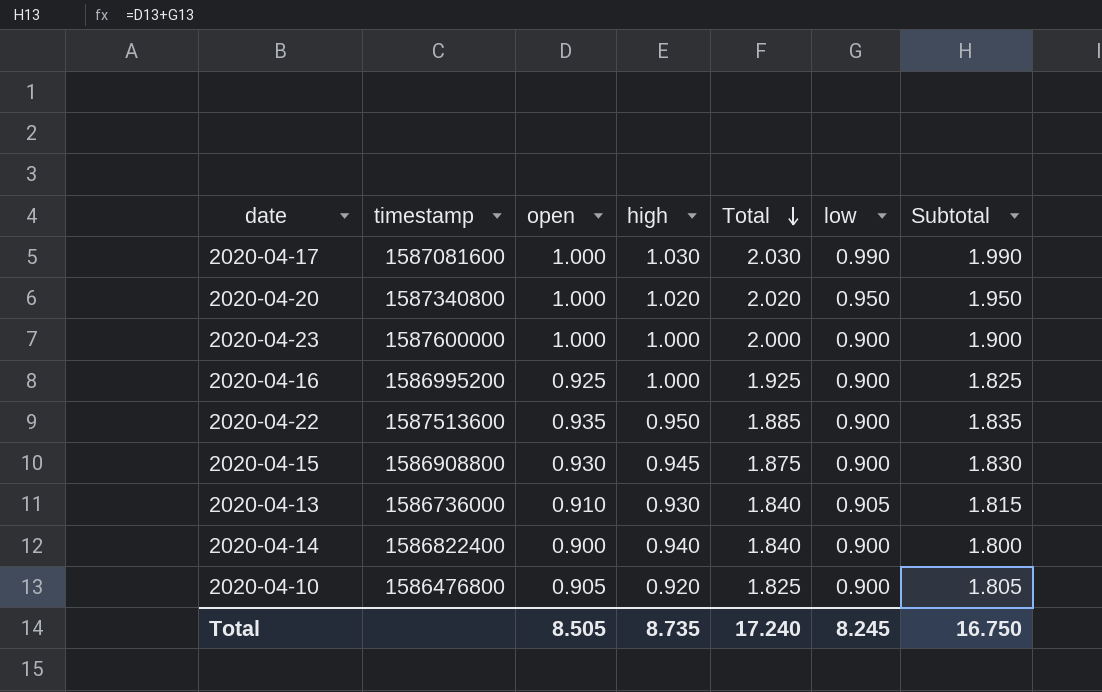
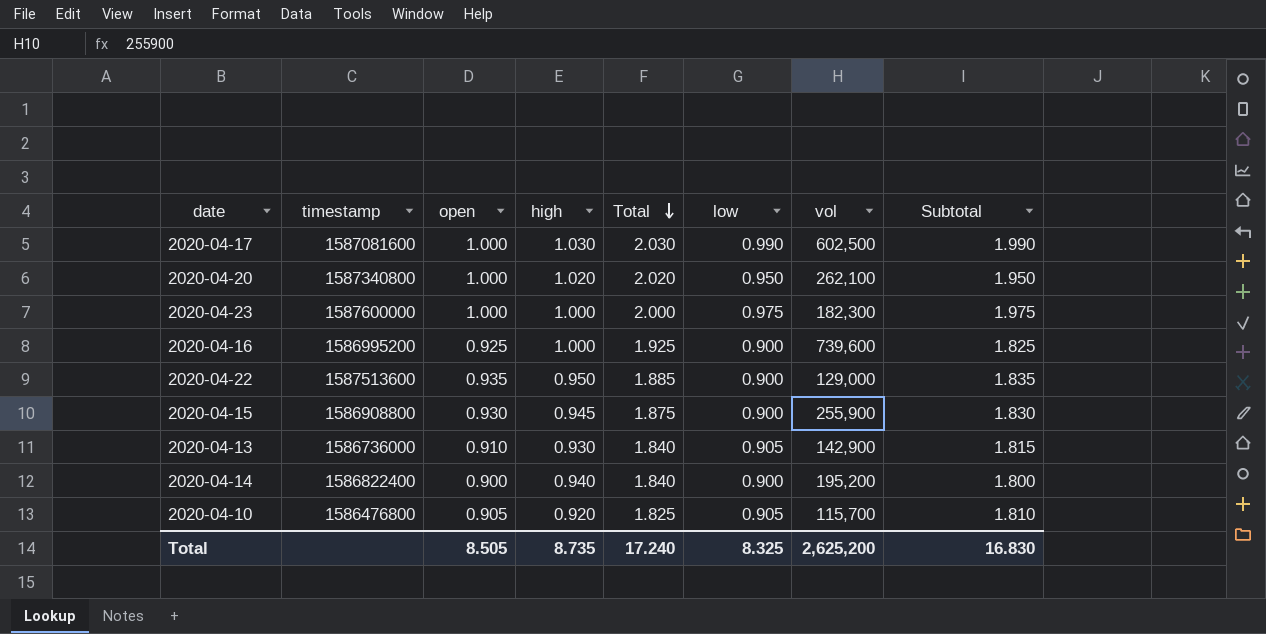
column vol | position: none -> 7
2020-04-23 | low: 0.900 -> 0.975
2020-04-23 | Subtotal: 1.900 -> 1.975
2020-04-10 | low: 0.900 -> 0.905
2020-04-10 | Subtotal: 1.805 -> 1.810
Total | low: 8.245 -> 8.325
Total | Subtotal: 16.750 -> 16.830

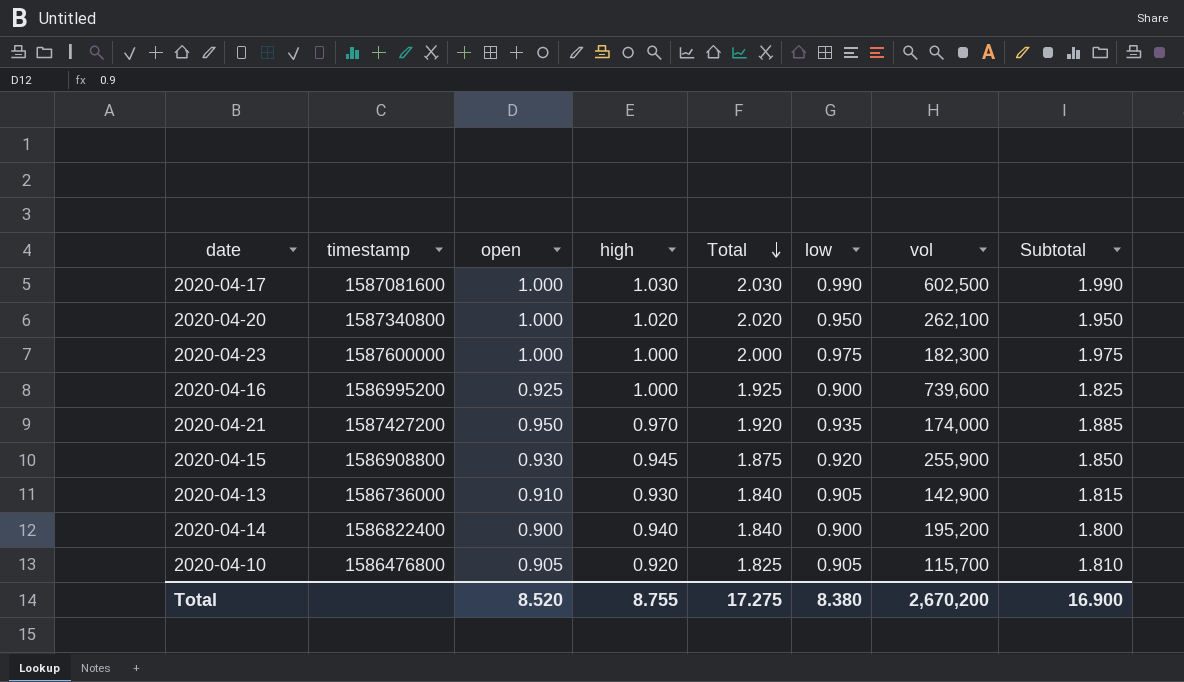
row 2020-04-22: 1587513600 | 0.935 | 0.950 | 1.885 | 0.900 | 129,000 | 1.835 -> none
row 2020-04-21: none -> 1587427200 | 0.950 | 0.970 | 1.920 | 0.935 | 174,000 | 1.885
2020-04-15 | low: 0.900 -> 0.920
2020-04-15 | Subtotal: 1.830 -> 1.850
Total | open: 8.505 -> 8.520
Total | high: 8.735 -> 8.755
Total | Total: 17.240 -> 17.275
Total | low: 8.325 -> 8.380
Total | vol: 2,625,200 -> 2,670,200
Total | Subtotal: 16.830 -> 16.900

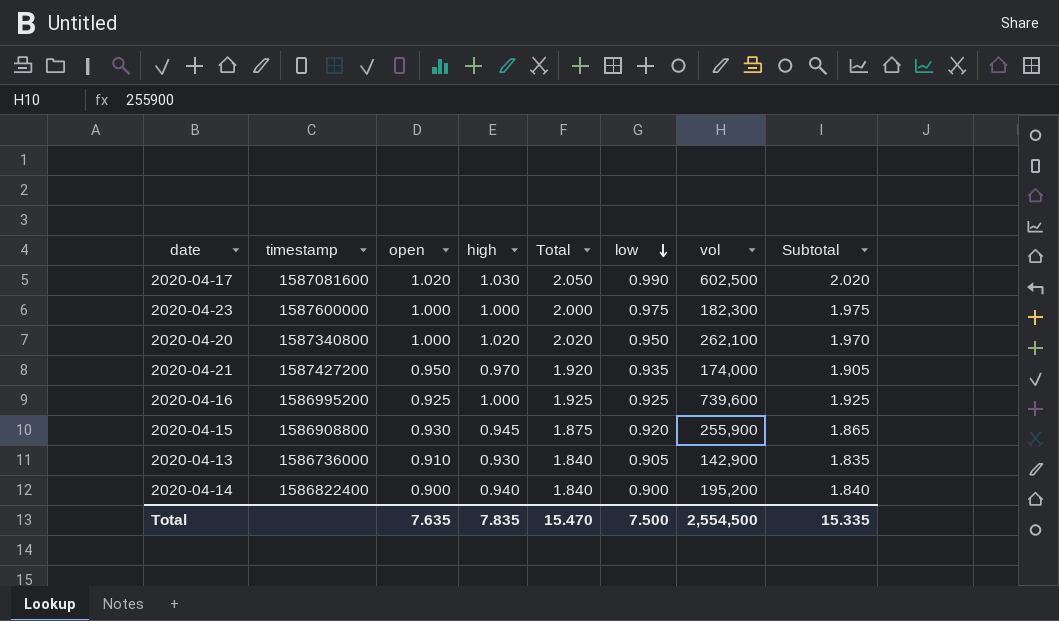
row order: Total descending -> low descending
column Subtotal | formula: [open] + [low] -> [high] + [low]
row 2020-04-10: 1586476800 | 0.905 | 0.920 | 1.825 | 0.905 | 115,700 | 1.810 -> none
2020-04-17 | open: 1.000 -> 1.020
2020-04-17 | Total: 2.030 -> 2.050
2020-04-16 | low: 0.900 -> 0.925
Total | open: 8.520 -> 7.635
Total | high: 8.755 -> 7.835
Total | Total: 17.275 -> 15.470
Total | low: 8.380 -> 7.500
Total | vol: 2,670,200 -> 2,554,500
Total | Subtotal: 16.900 -> 15.335

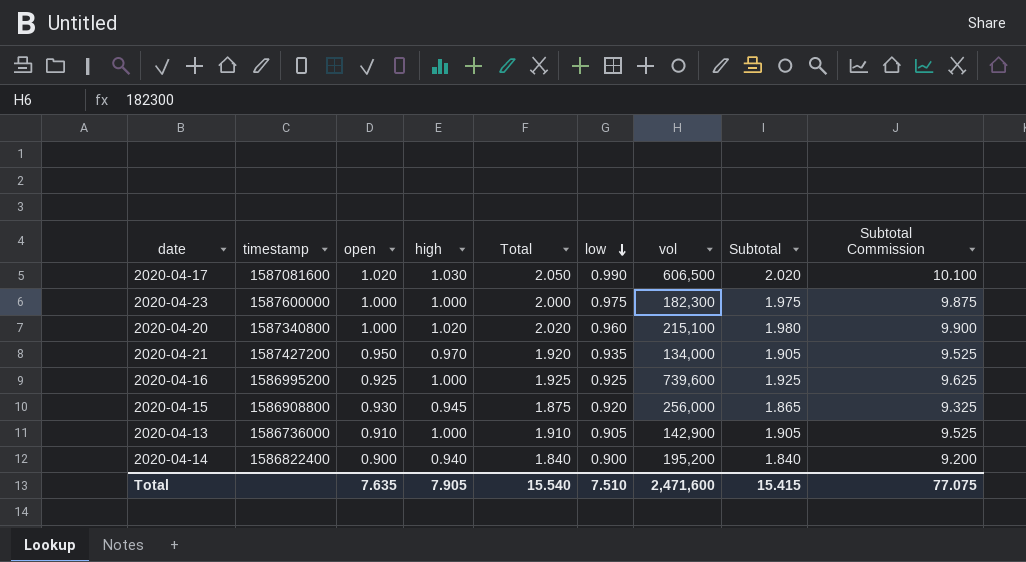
column Subtotal Commission | formula: none -> [Subtotal] * 5
2020-04-17 | vol: 602,500 -> 606,500
2020-04-20 | low: 0.950 -> 0.960
2020-04-20 | vol: 262,100 -> 215,100
2020-04-20 | Subtotal: 1.970 -> 1.980
2020-04-21 | vol: 174,000 -> 134,000
2020-04-15 | vol: 255,900 -> 256,000
2020-04-13 | high: 0.930 -> 1.000
2020-04-13 | Total: 1.840 -> 1.910
2020-04-13 | Subtotal: 1.835 -> 1.905
Total | high: 7.835 -> 7.905
Total | Total: 15.470 -> 15.540
Total | low: 7.500 -> 7.510
Total | vol: 2,554,500 -> 2,471,600
Total | Subtotal: 15.335 -> 15.415

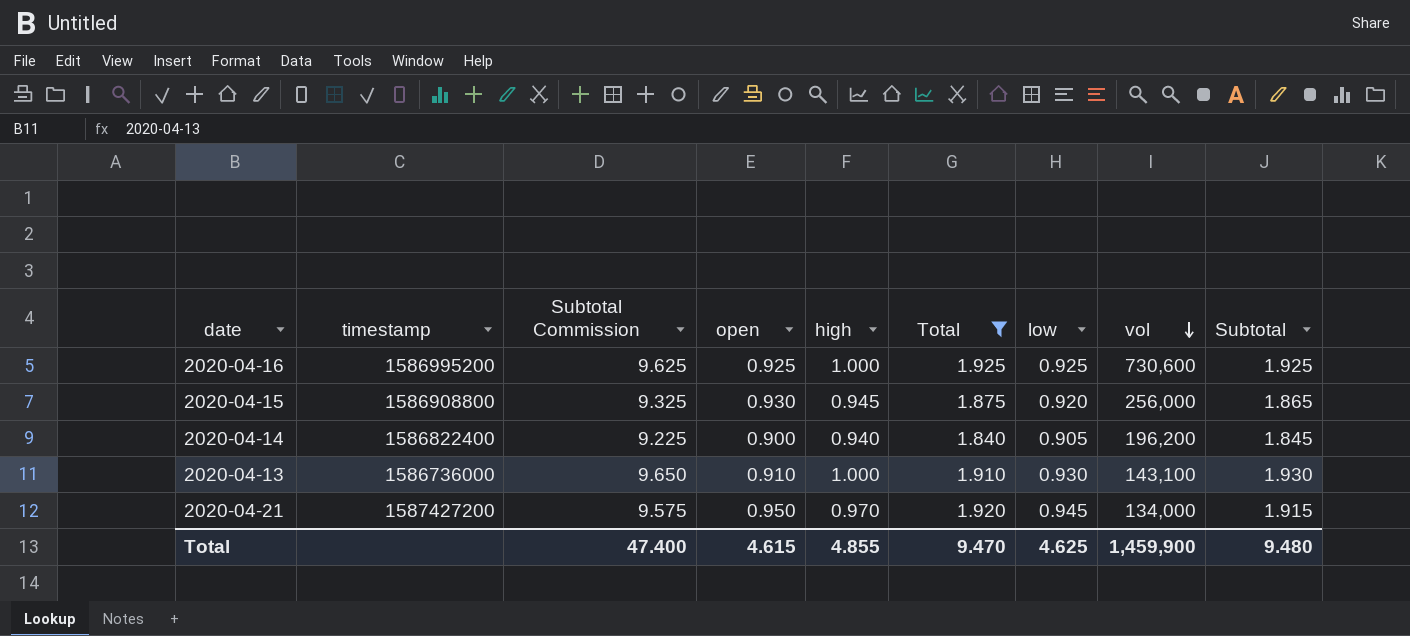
filter: none -> Total <= 1.925
row order: low descending -> vol descending
column Subtotal Commission | position: 9 -> 3
2020-04-16 | vol: 739,600 -> 730,600
2020-04-14 | Subtotal Commission: 9.200 -> 9.225
2020-04-14 | low: 0.900 -> 0.905
2020-04-14 | vol: 195,200 -> 196,200
2020-04-14 | Subtotal: 1.840 -> 1.845
2020-04-13 | Subtotal Commission: 9.525 -> 9.650
2020-04-13 | low: 0.905 -> 0.930
2020-04-13 | vol: 142,900 -> 143,100
2020-04-13 | Subtotal: 1.905 -> 1.930
2020-04-21 | Subtotal Commission: 9.525 -> 9.575
2020-04-21 | low: 0.935 -> 0.945
2020-04-21 | Subtotal: 1.905 -> 1.915
Total | Subtotal Commission: 77.075 -> 47.400
Total | open: 7.635 -> 4.615
Total | high: 7.905 -> 4.855
Total | Total: 15.540 -> 9.470
Total | low: 7.510 -> 4.625
Total | vol: 2,471,600 -> 1,459,900
Total | Subtotal: 15.415 -> 9.480

